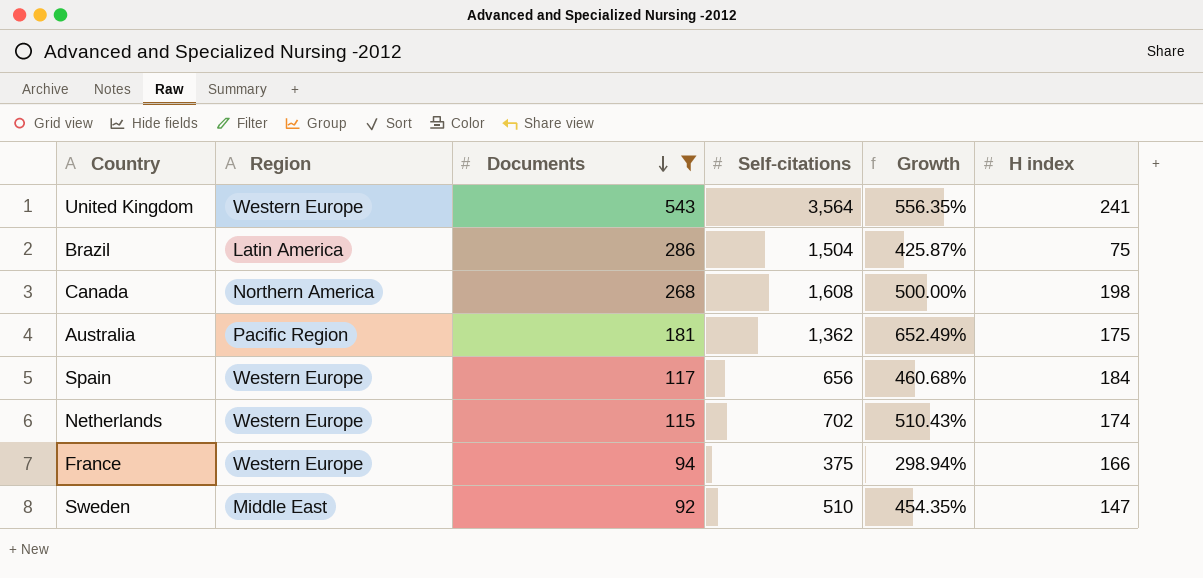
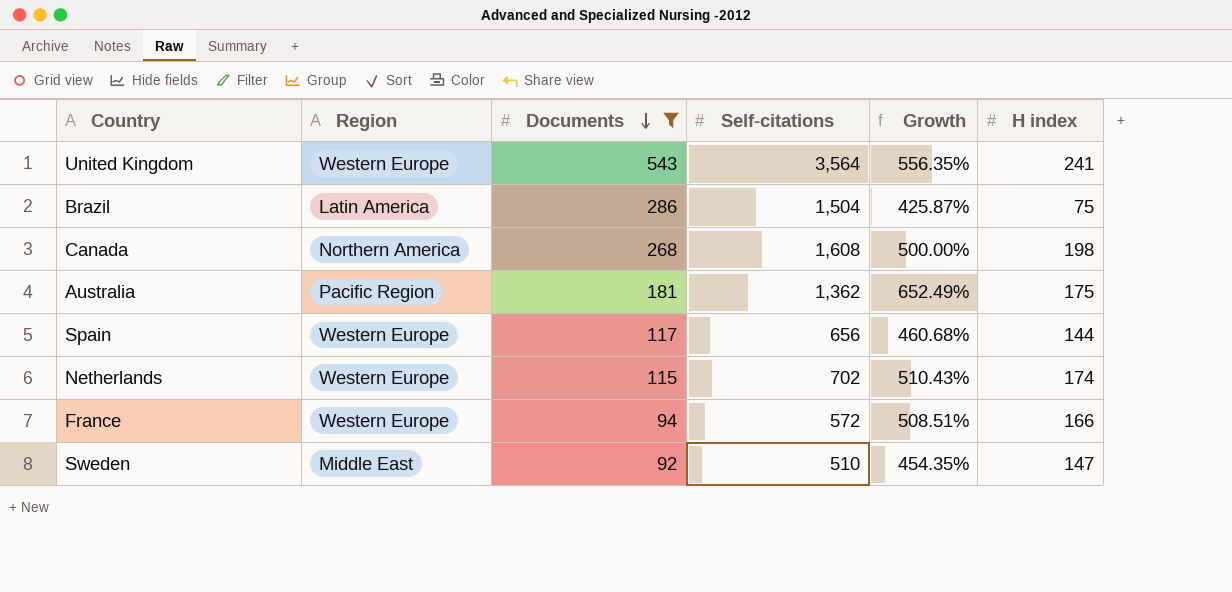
Spain | H index: 184 -> 144
France | Self-citations: 375 -> 572
France | Growth: 298.94% -> 508.51%

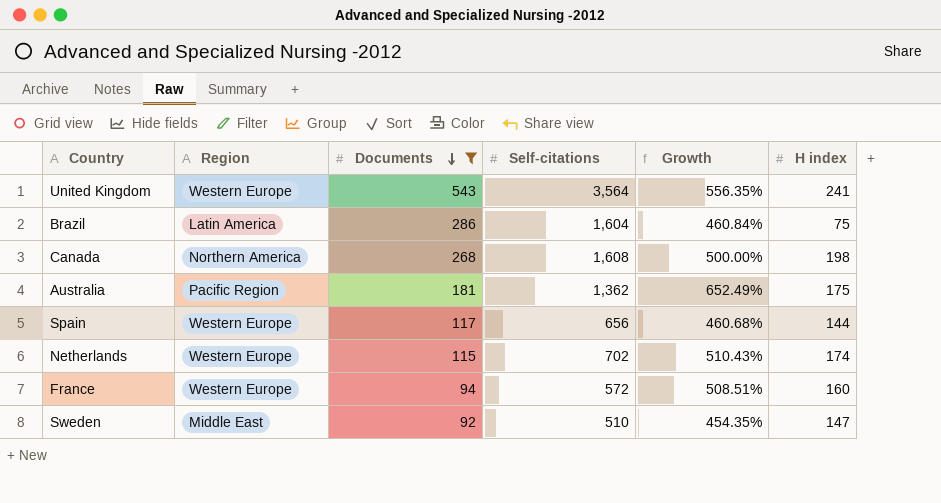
Brazil | Self-citations: 1,504 -> 1,604
Brazil | Growth: 425.87% -> 460.84%
France | H index: 166 -> 160

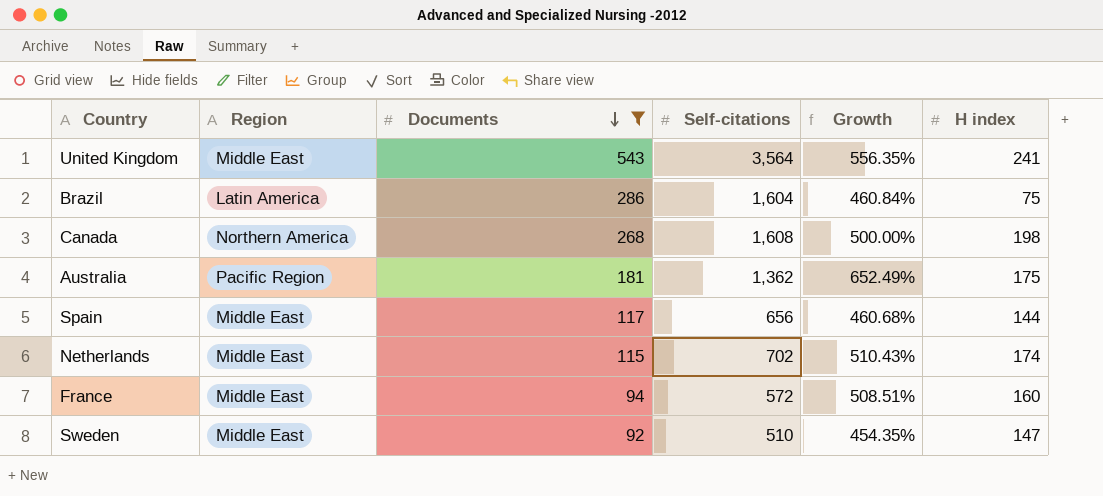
United Kingdom | Region: Western Europe -> Middle East
Spain | Region: Western Europe -> Middle East
Netherlands | Region: Western Europe -> Middle East
France | Region: Western Europe -> Middle East

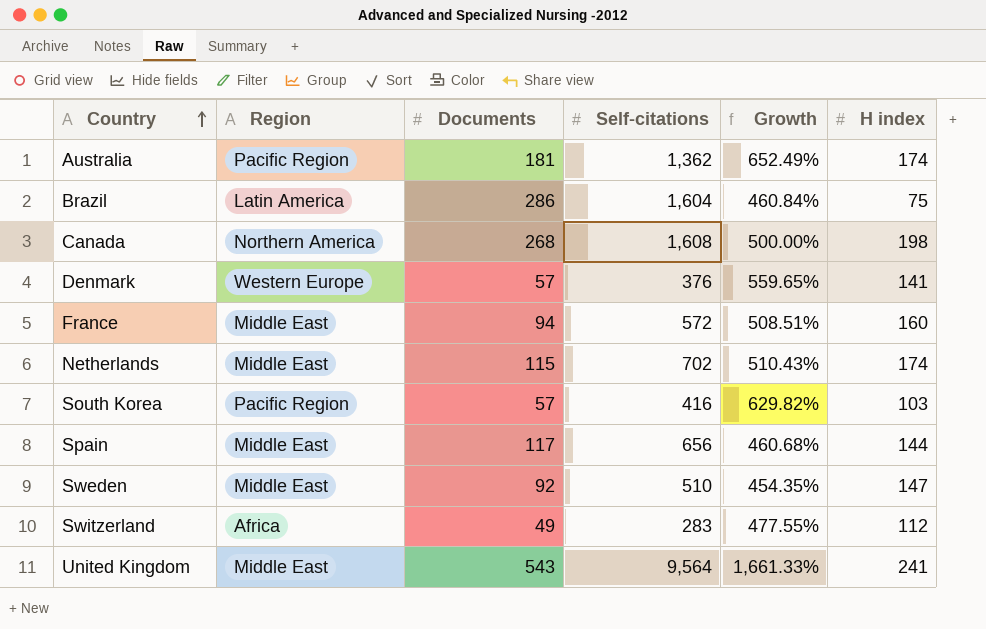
filter: Documents >= 92 -> none
row order: Documents descending -> Country ascending
Australia | H index: 175 -> 174
United Kingdom | Self-citations: 3,564 -> 9,564
United Kingdom | Growth: 556.35% -> 1,661.33%

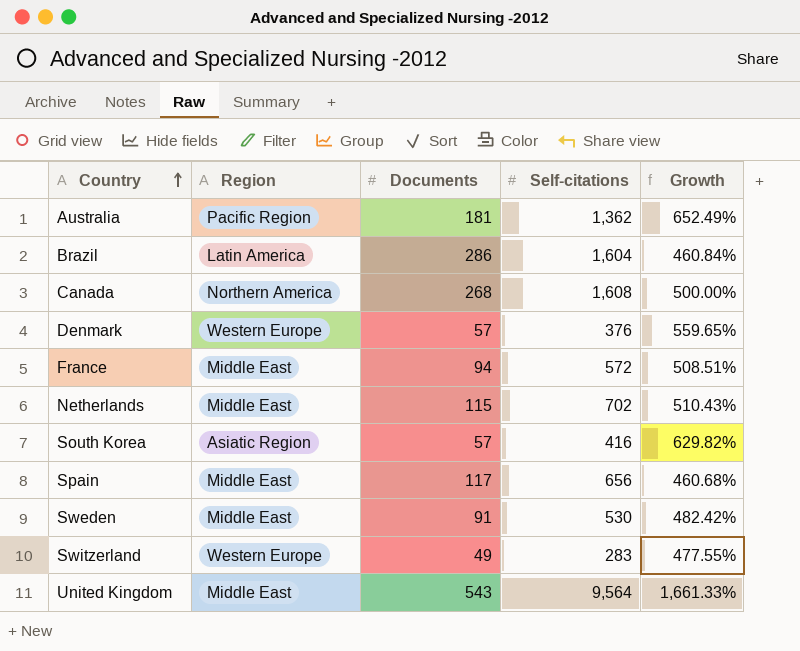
column H index | position: 6 -> none
South Korea | Region: Pacific Region -> Asiatic Region
Sweden | Documents: 92 -> 91
Sweden | Self-citations: 510 -> 530
Sweden | Growth: 454.35% -> 482.42%
Switzerland | Region: Africa -> Western Europe

